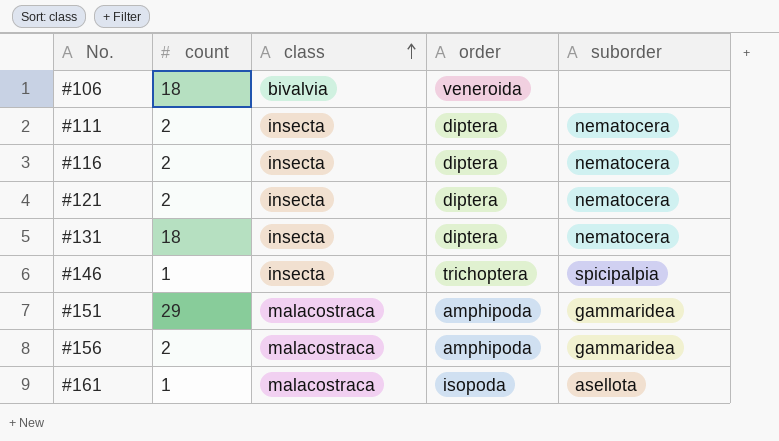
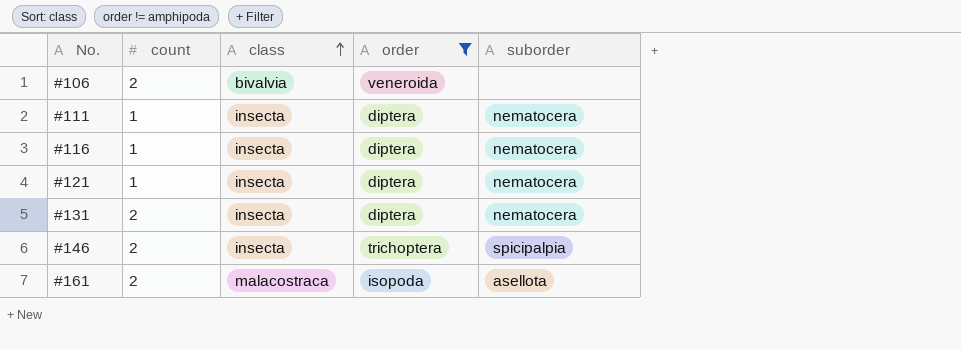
filter: none -> order != amphipoda
#106 | count: 18 -> 2
#111 | count: 2 -> 1
#116 | count: 2 -> 1
#121 | count: 2 -> 1
#131 | count: 18 -> 2
#146 | count: 1 -> 2
#161 | count: 1 -> 2

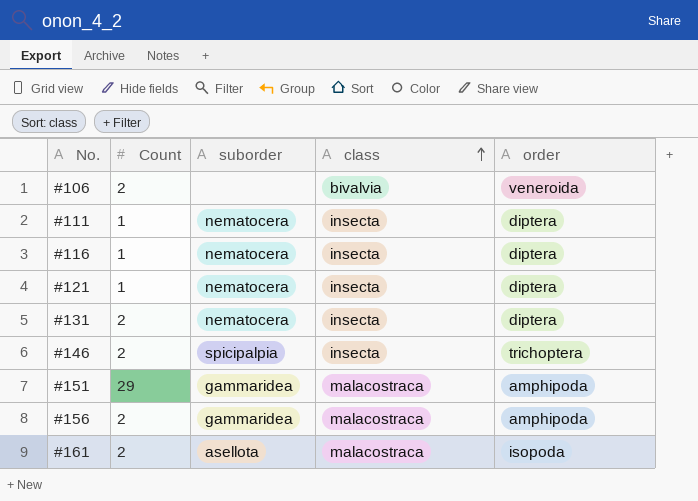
filter: order != amphipoda -> none
column name: count -> Count
column suborder | position: 5 -> 3

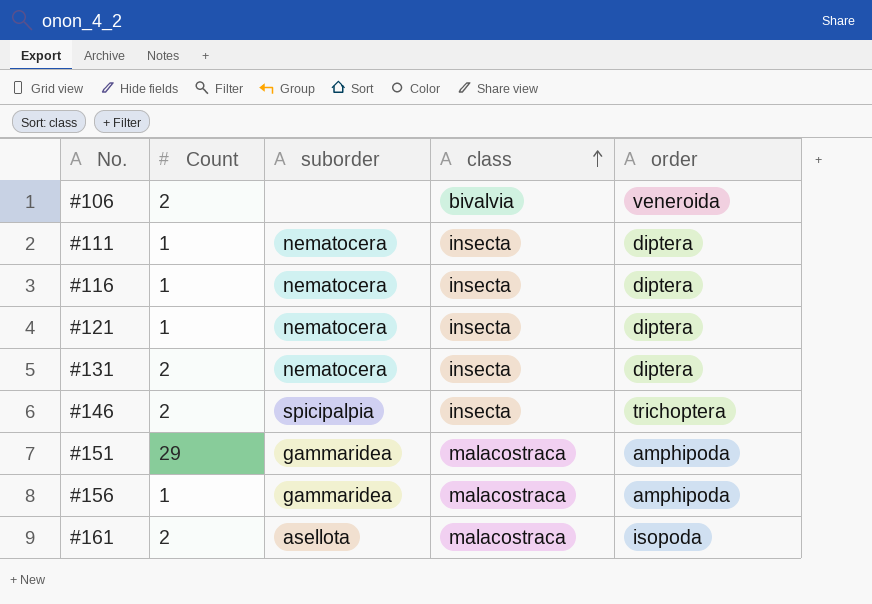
#156 | Count: 2 -> 1

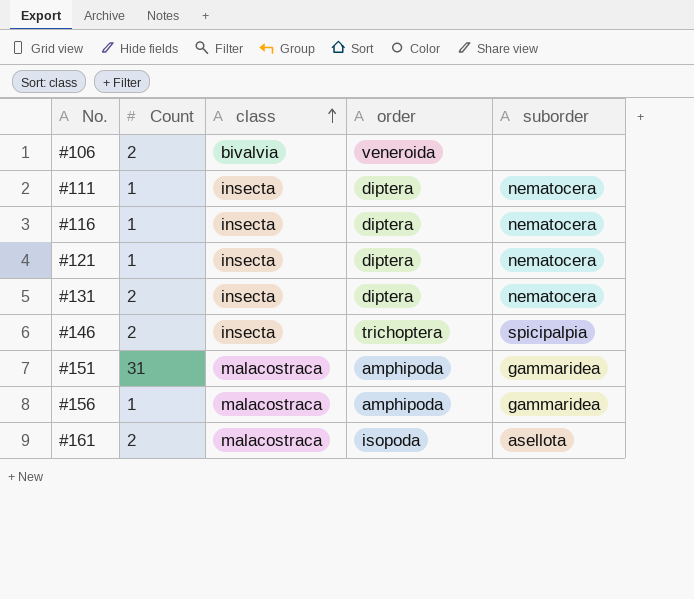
column suborder | position: 3 -> 5
#151 | Count: 29 -> 31

